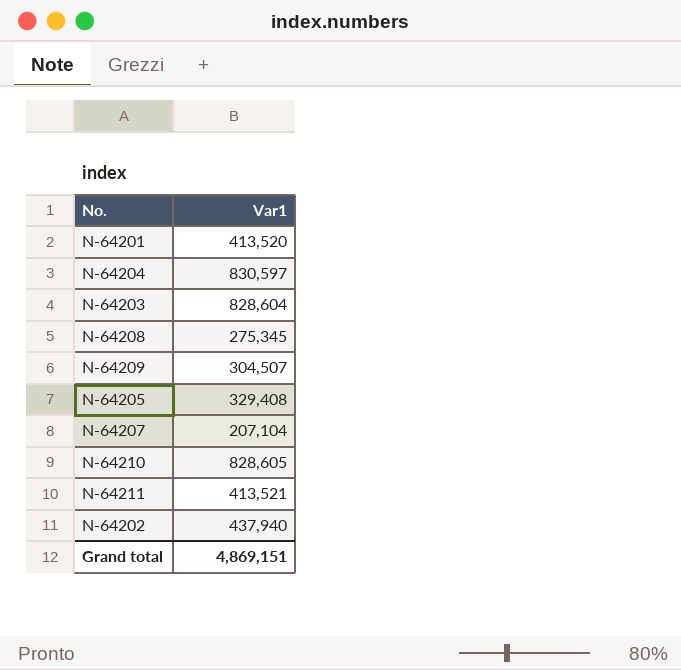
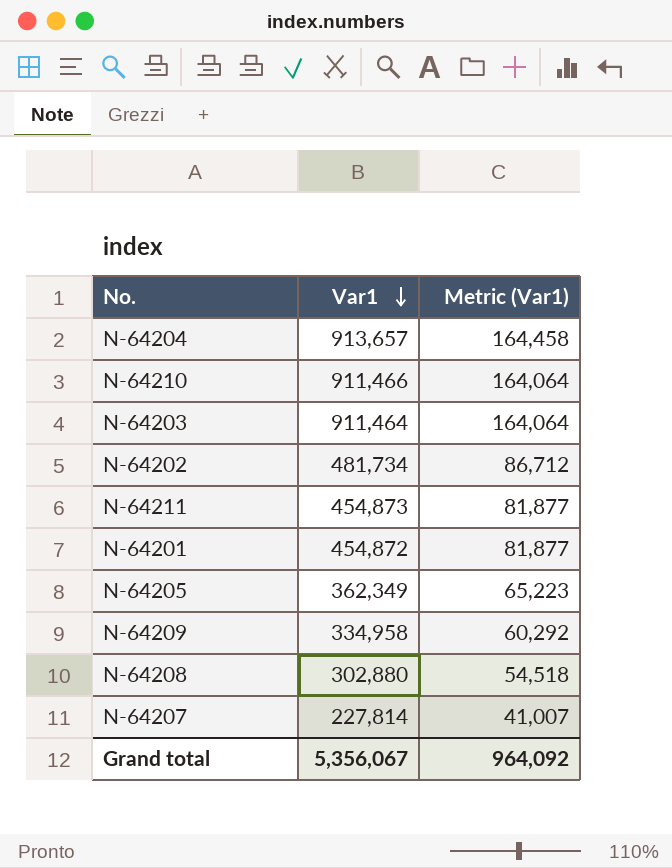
row order: none -> Var1 descending
column Metric (Var1) | formula: none -> [Var1] * 0.18
N-64204 | Var1: 830,597 -> 913,657
N-64210 | Var1: 828,605 -> 911,466
N-64203 | Var1: 828,604 -> 911,464
N-64202 | Var1: 437,940 -> 481,734
N-64211 | Var1: 413,521 -> 454,873
N-64201 | Var1: 413,520 -> 454,872
N-64205 | Var1: 329,408 -> 362,349
N-64209 | Var1: 304,507 -> 334,958
N-64208 | Var1: 275,345 -> 302,880
N-64207 | Var1: 207,104 -> 227,814
Grand total | Var1: 4,869,151 -> 5,356,067

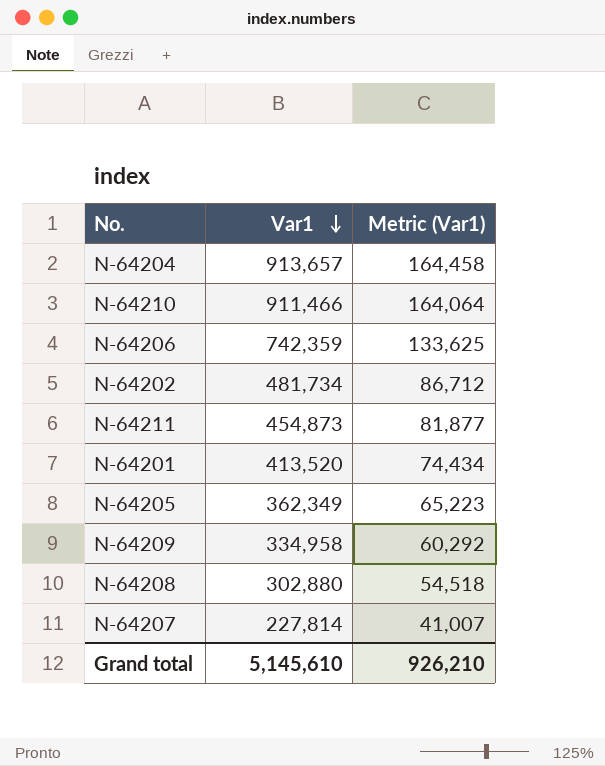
row N-64203: 911,464 | 164,064 -> none
row N-64206: none -> 742,359 | 133,625
N-64201 | Var1: 454,872 -> 413,520
N-64201 | Metric (Var1): 81,877 -> 74,434
Grand total | Var1: 5,356,067 -> 5,145,610
Grand total | Metric (Var1): 964,092 -> 926,210

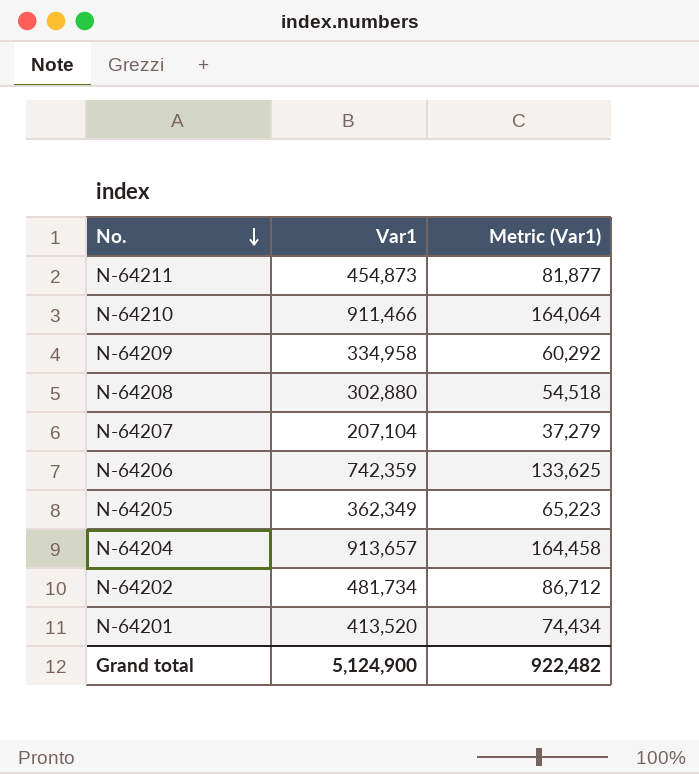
row order: Var1 descending -> No. descending
N-64207 | Var1: 227,814 -> 207,104
N-64207 | Metric (Var1): 41,007 -> 37,279
Grand total | Var1: 5,145,610 -> 5,124,900
Grand total | Metric (Var1): 926,210 -> 922,482

